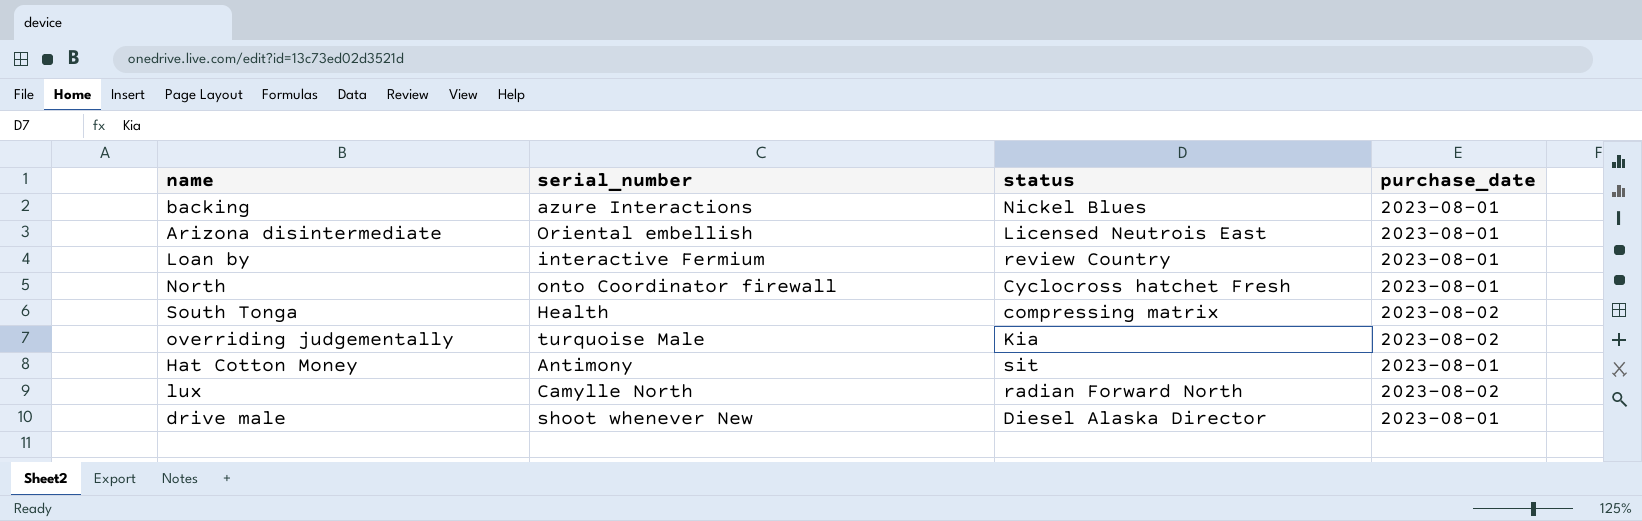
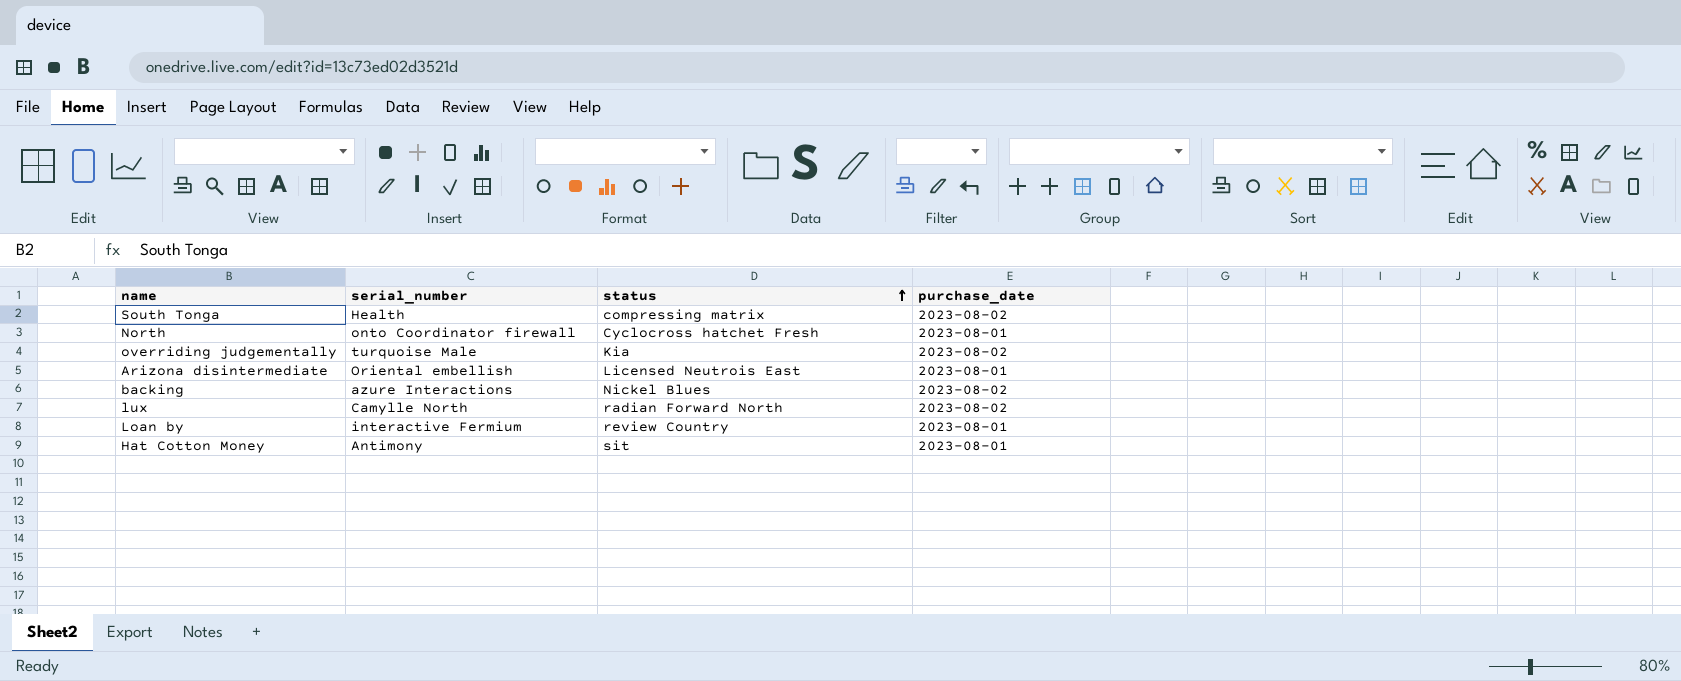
row order: none -> status ascending
row drive male: shoot whenever New | Diesel Alaska Director | 2023-08-01 -> none
backing | purchase_date: 2023-08-01 -> 2023-08-02

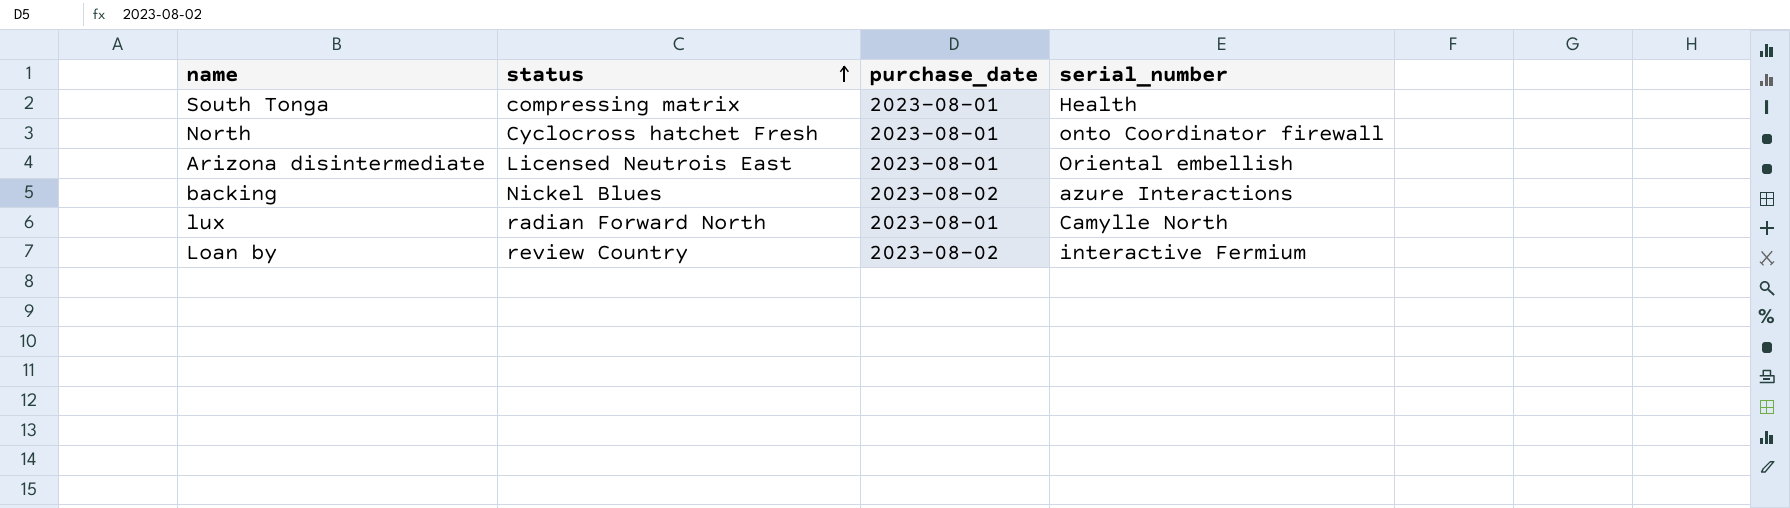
column serial_number | position: 2 -> 4
row overriding judgementally: turquoise Male | Kia | 2023-08-02 -> none
row Hat Cotton Money: Antimony | sit | 2023-08-01 -> none
South Tonga | purchase_date: 2023-08-02 -> 2023-08-01
lux | purchase_date: 2023-08-02 -> 2023-08-01
Loan by | purchase_date: 2023-08-01 -> 2023-08-02

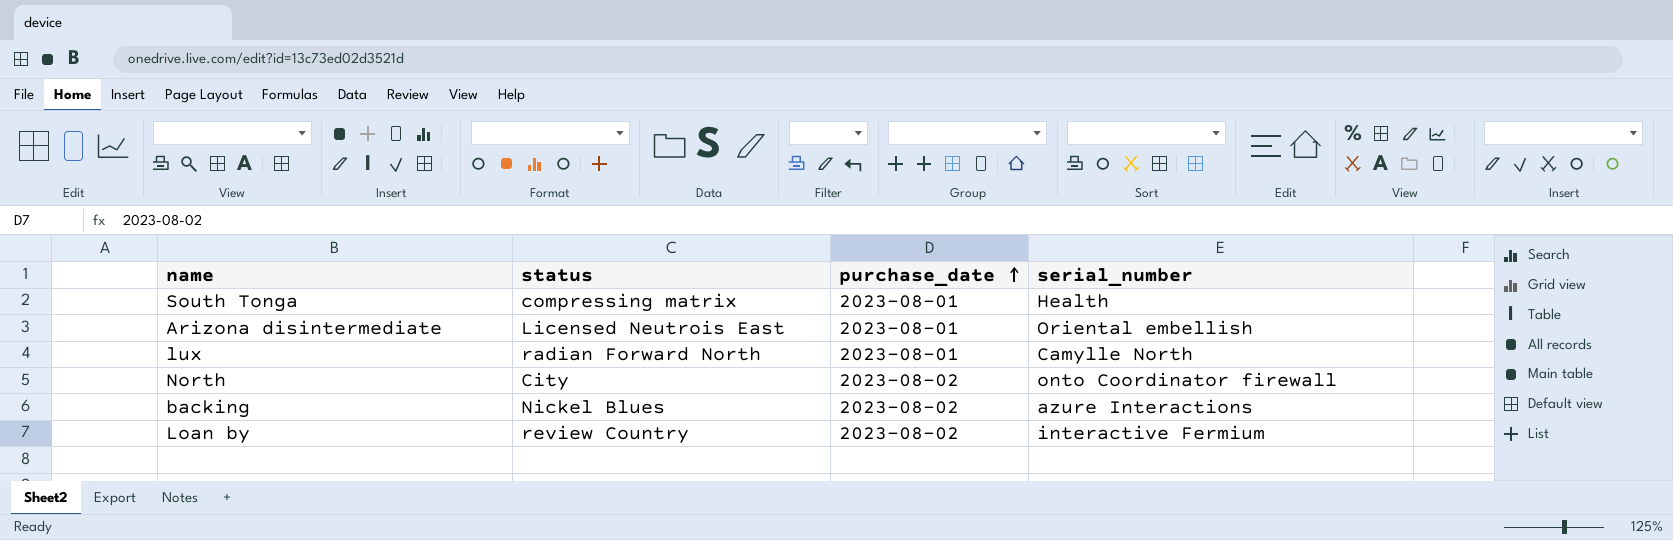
row order: status ascending -> purchase_date ascending
North | status: Cyclocross hatchet Fresh -> City
North | purchase_date: 2023-08-01 -> 2023-08-02

